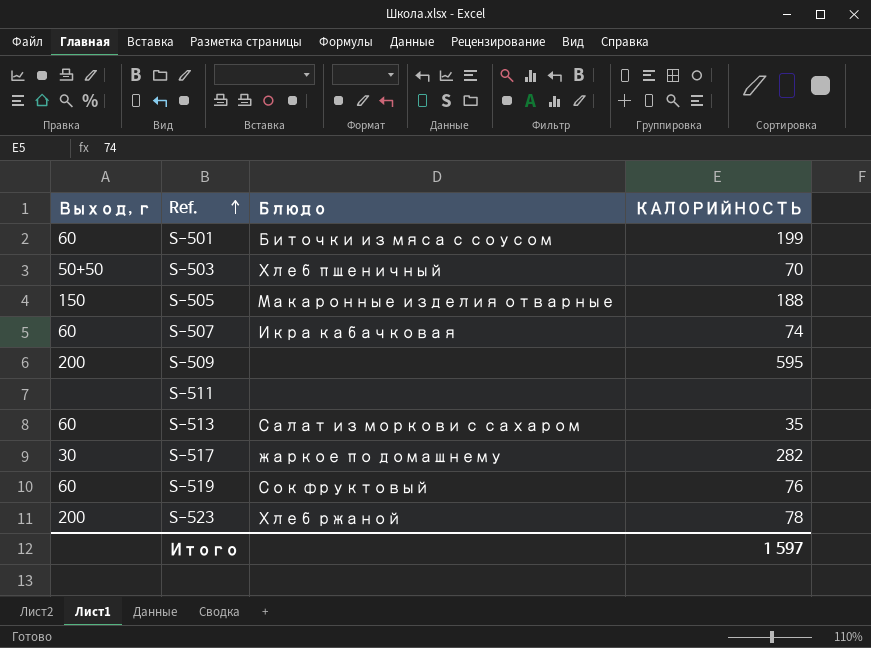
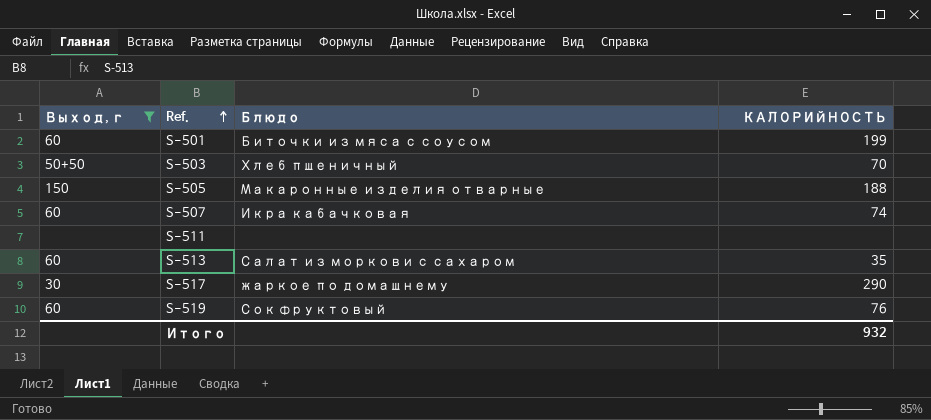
filter: none -> Выход, г != 200
S-517 | КАЛОРИЙНОСТЬ: 282 -> 290
Итого | КАЛОРИЙНОСТЬ: 1 597 -> 932

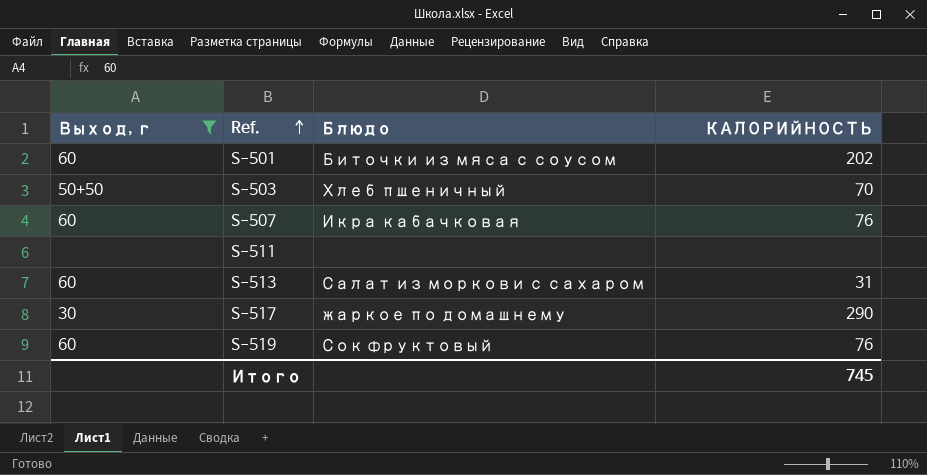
row S-505: 150 | Макаронные изделия отварные | 188 -> none
S-501 | КАЛОРИЙНОСТЬ: 199 -> 202
S-507 | КАЛОРИЙНОСТЬ: 74 -> 76
S-513 | КАЛОРИЙНОСТЬ: 35 -> 31
Итого | КАЛОРИЙНОСТЬ: 932 -> 745

